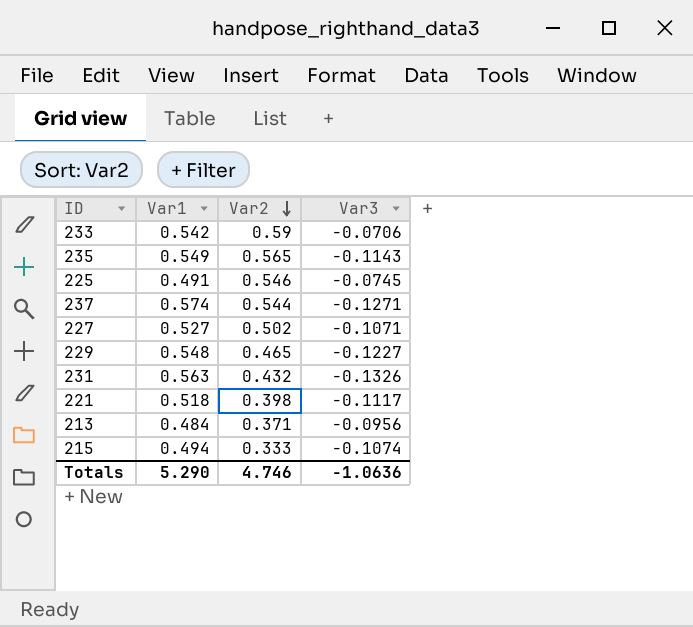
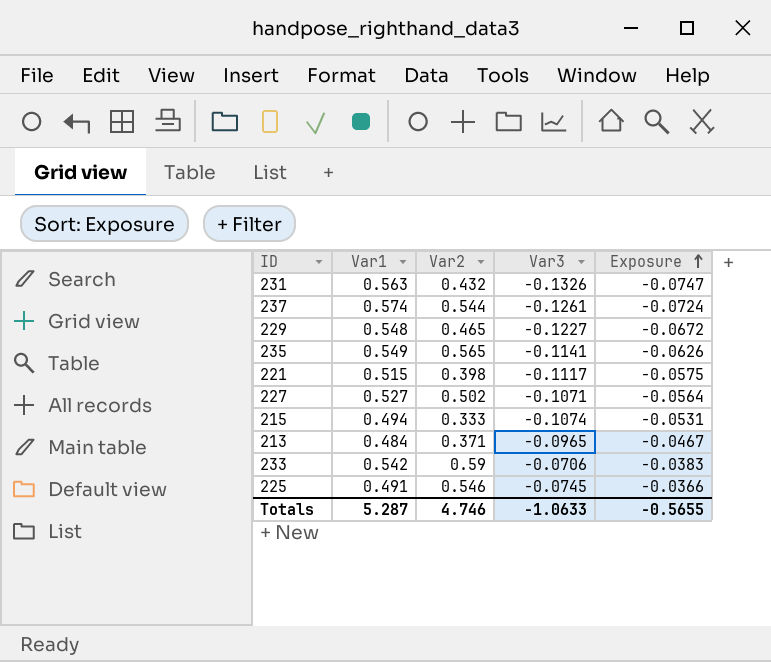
row order: Var2 descending -> Exposure ascending
column Exposure | formula: none -> [Var1] * [Var3]
237 | Var3: -0.1271 -> -0.1261
235 | Var3: -0.1143 -> -0.1141
221 | Var1: 0.518 -> 0.515
213 | Var3: -0.0956 -> -0.0965
Totals | Var1: 5.290 -> 5.287
Totals | Var3: -1.0636 -> -1.0633

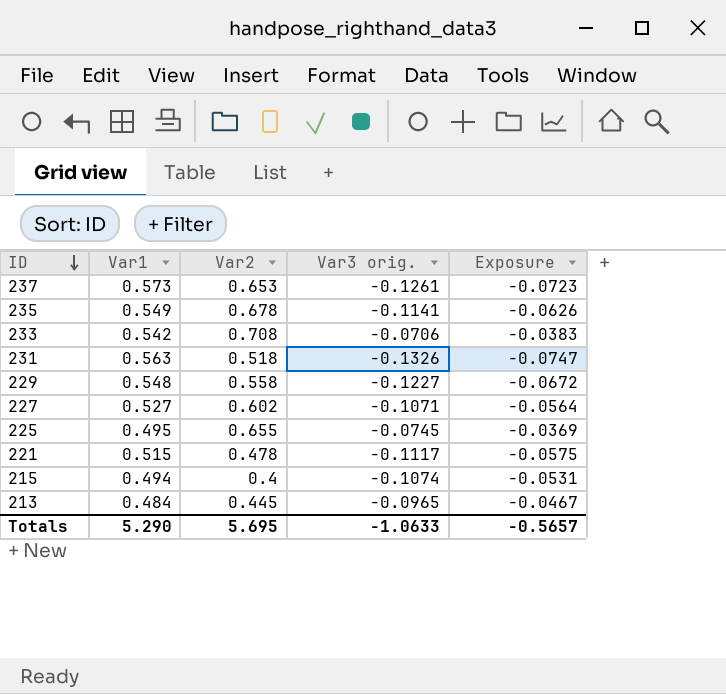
row order: Exposure ascending -> ID descending
column name: Var3 -> Var3 orig.
237 | Var1: 0.574 -> 0.573
237 | Var2: 0.544 -> 0.653
237 | Exposure: -0.0724 -> -0.0723
235 | Var2: 0.565 -> 0.678
233 | Var2: 0.59 -> 0.708
231 | Var2: 0.432 -> 0.518
229 | Var2: 0.465 -> 0.558
227 | Var2: 0.502 -> 0.602
225 | Var1: 0.491 -> 0.495
225 | Var2: 0.546 -> 0.655
225 | Exposure: -0.0366 -> -0.0369
221 | Var2: 0.398 -> 0.478
215 | Var2: 0.333 -> 0.4
213 | Var2: 0.371 -> 0.445
Totals | Var1: 5.287 -> 5.290
Totals | Var2: 4.746 -> 5.695
Totals | Exposure: -0.5655 -> -0.5657

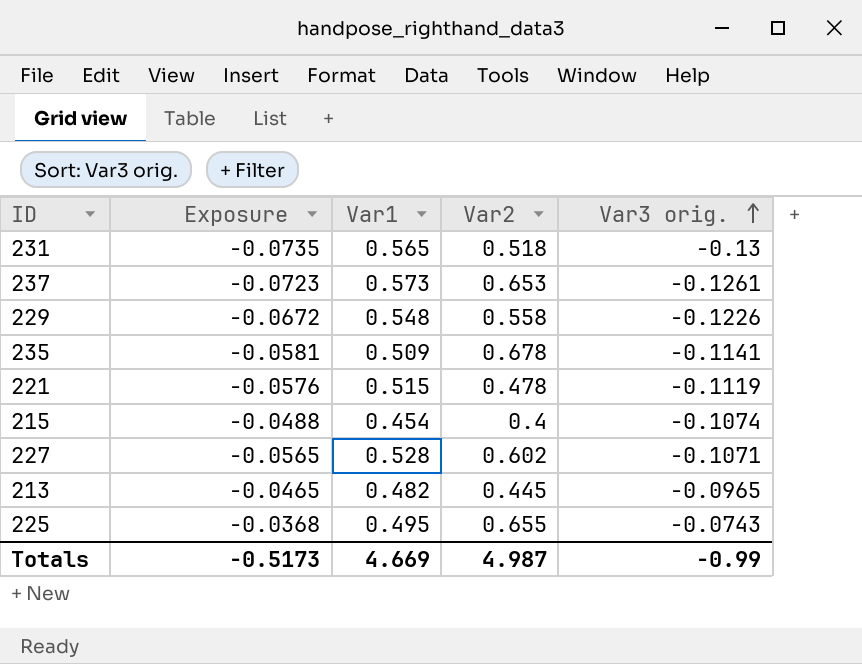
row order: ID descending -> Var3 orig. ascending
column Exposure | position: 5 -> 2
row 233: 0.542 | 0.708 | -0.0706 | -0.0383 -> none
231 | Exposure: -0.0747 -> -0.0735
231 | Var1: 0.563 -> 0.565
231 | Var3 orig.: -0.1326 -> -0.13
229 | Var3 orig.: -0.1227 -> -0.1226
235 | Exposure: -0.0626 -> -0.0581
235 | Var1: 0.549 -> 0.509
221 | Exposure: -0.0575 -> -0.0576
221 | Var3 orig.: -0.1117 -> -0.1119
215 | Exposure: -0.0531 -> -0.0488
215 | Var1: 0.494 -> 0.454
227 | Exposure: -0.0564 -> -0.0565
227 | Var1: 0.527 -> 0.528
213 | Exposure: -0.0467 -> -0.0465
213 | Var1: 0.484 -> 0.482
225 | Exposure: -0.0369 -> -0.0368
225 | Var3 orig.: -0.0745 -> -0.0743
Totals | Exposure: -0.5657 -> -0.5173
Totals | Var1: 5.290 -> 4.669
Totals | Var2: 5.695 -> 4.987
Totals | Var3 orig.: -1.0633 -> -0.99

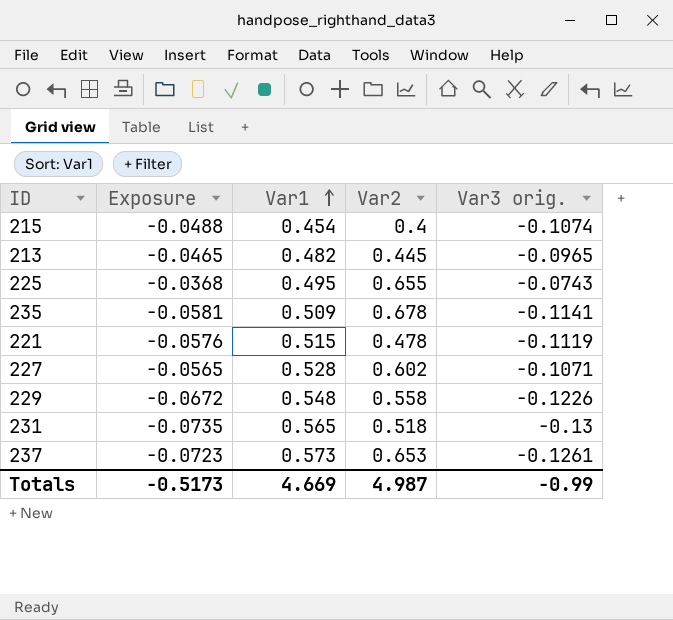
row order: Var3 orig. ascending -> Var1 ascending

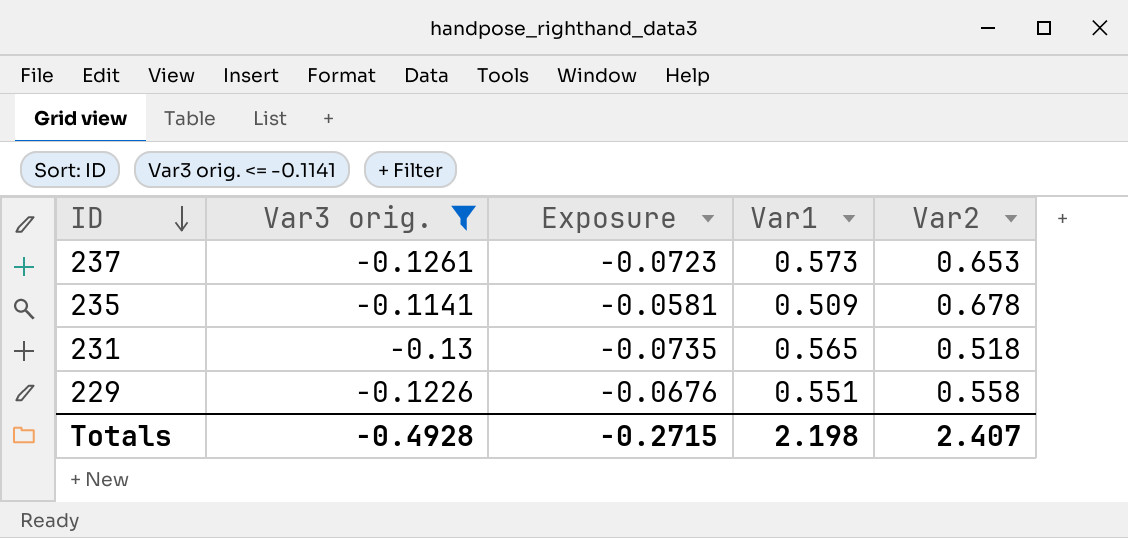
filter: none -> Var3 orig. <= -0.1141
row order: Var1 ascending -> ID descending
column Var3 orig. | position: 5 -> 2
229 | Exposure: -0.0672 -> -0.0676
229 | Var1: 0.548 -> 0.551
Totals | Var3 orig.: -0.99 -> -0.4928
Totals | Exposure: -0.5173 -> -0.2715
Totals | Var1: 4.669 -> 2.198
Totals | Var2: 4.987 -> 2.407

